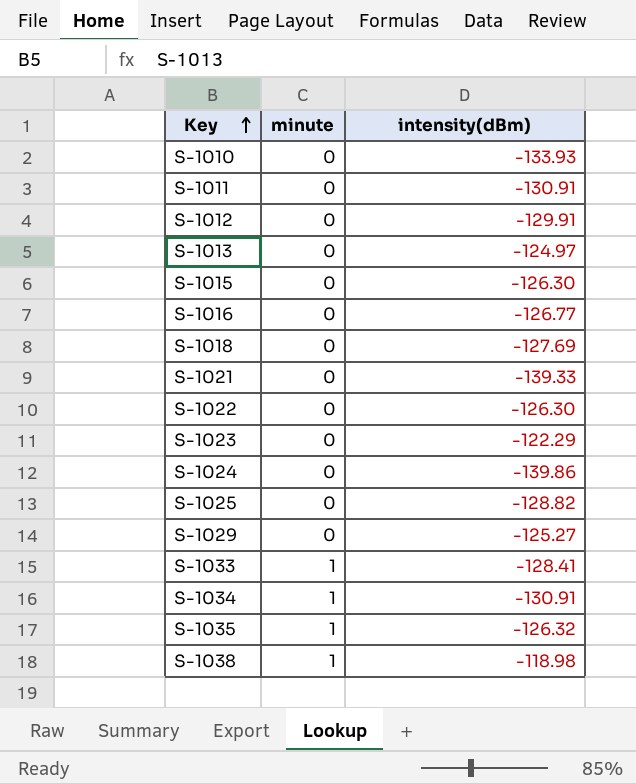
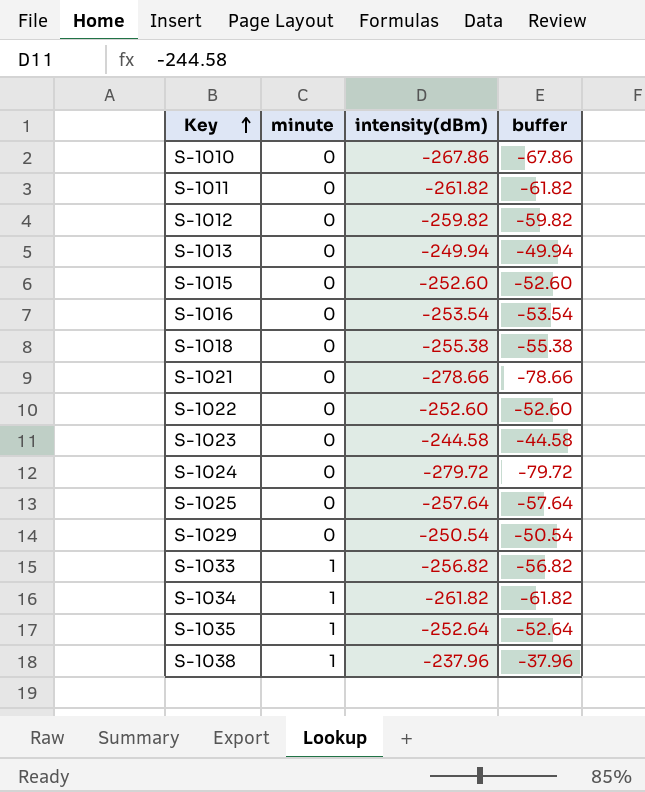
column buffer | formula: none -> [intensity(dBm)] + 200
S-1010 | intensity(dBm): -133.93 -> -267.86
S-1011 | intensity(dBm): -130.91 -> -261.82
S-1012 | intensity(dBm): -129.91 -> -259.82
S-1013 | intensity(dBm): -124.97 -> -249.94
S-1015 | intensity(dBm): -126.30 -> -252.60
S-1016 | intensity(dBm): -126.77 -> -253.54
S-1018 | intensity(dBm): -127.69 -> -255.38
S-1021 | intensity(dBm): -139.33 -> -278.66
S-1022 | intensity(dBm): -126.30 -> -252.60
S-1023 | intensity(dBm): -122.29 -> -244.58
S-1024 | intensity(dBm): -139.86 -> -279.72
S-1025 | intensity(dBm): -128.82 -> -257.64
S-1029 | intensity(dBm): -125.27 -> -250.54
S-1033 | intensity(dBm): -128.41 -> -256.82
S-1034 | intensity(dBm): -130.91 -> -261.82
S-1035 | intensity(dBm): -126.32 -> -252.64
S-1038 | intensity(dBm): -118.98 -> -237.96

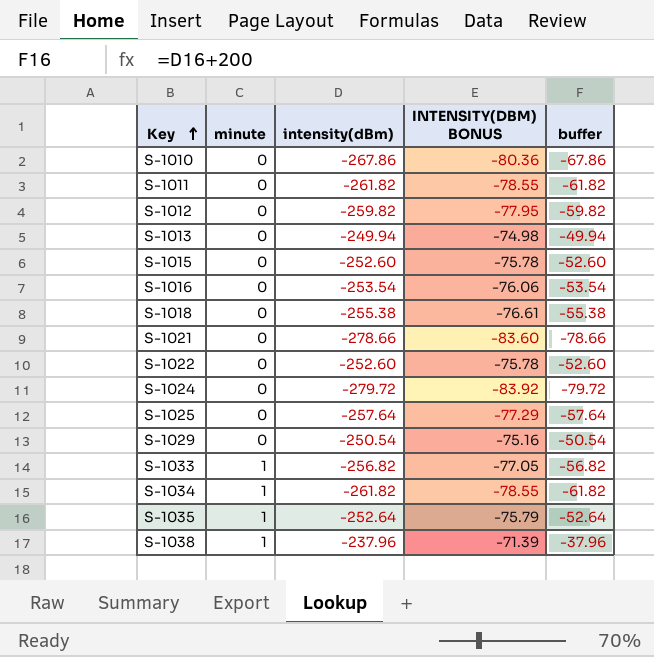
column INTENSITY(DBM) BONUS | formula: none -> [intensity(dBm)] * 0.3
row S-1023: 0 | -244.58 | -44.58 -> none

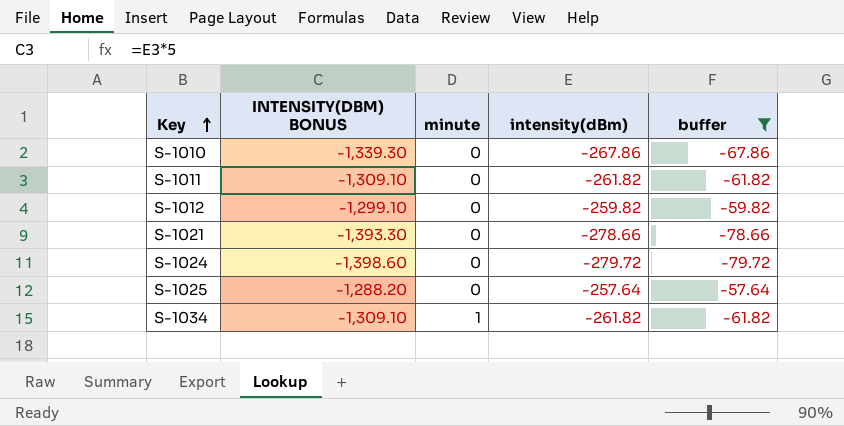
filter: none -> buffer <= -57.64
column INTENSITY(DBM) BONUS | formula: [intensity(dBm)] * 0.3 -> [intensity(dBm)] * 5
column INTENSITY(DBM) BONUS | position: 4 -> 2

